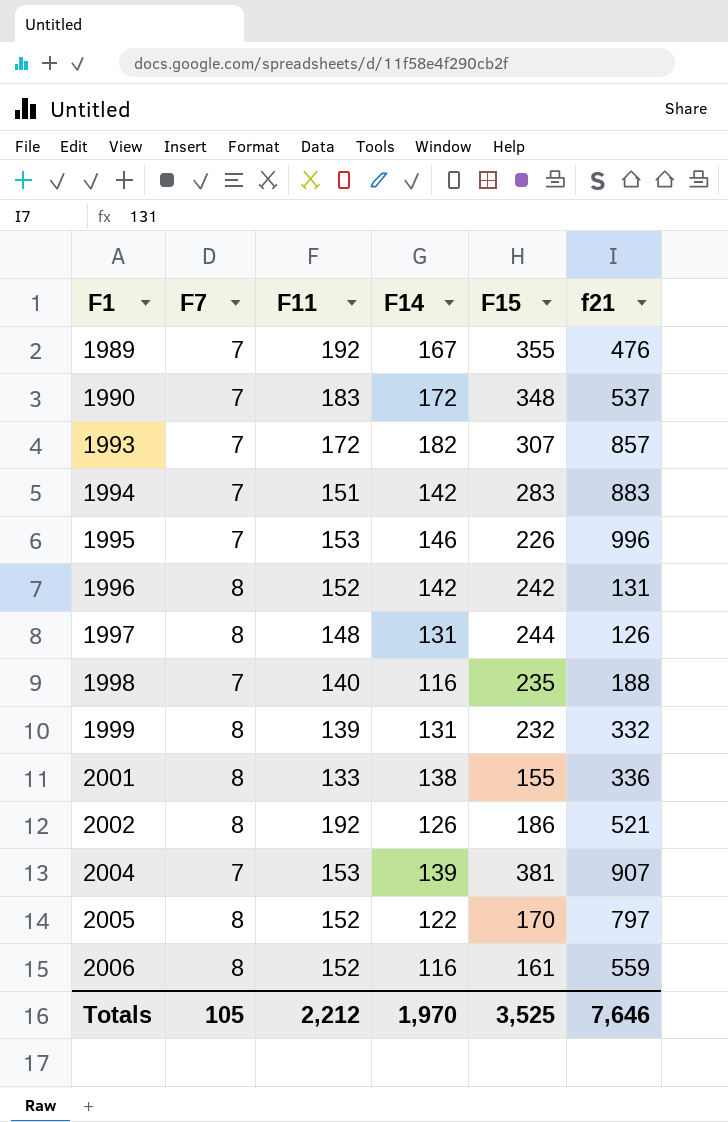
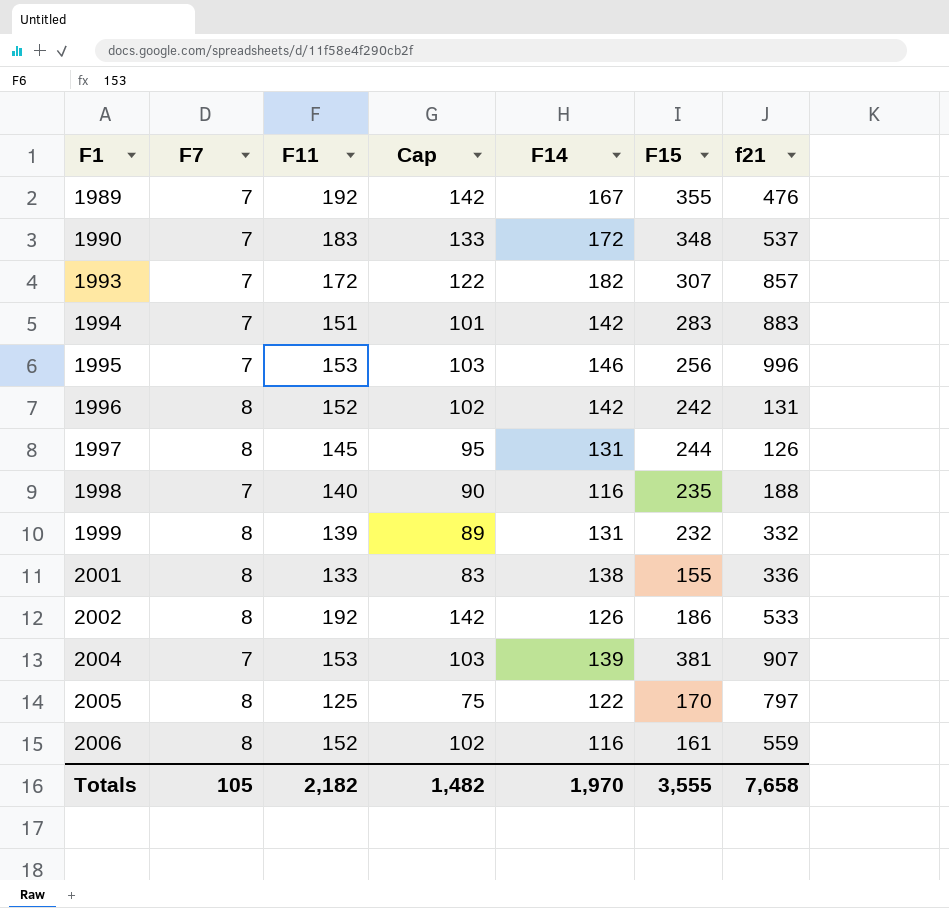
column Cap | formula: none -> [F11] - 50
1995 | F15: 226 -> 256
1997 | F11: 148 -> 145
2002 | f21: 521 -> 533
2005 | F11: 152 -> 125
Totals | F11: 2,212 -> 2,182
Totals | F15: 3,525 -> 3,555
Totals | f21: 7,646 -> 7,658

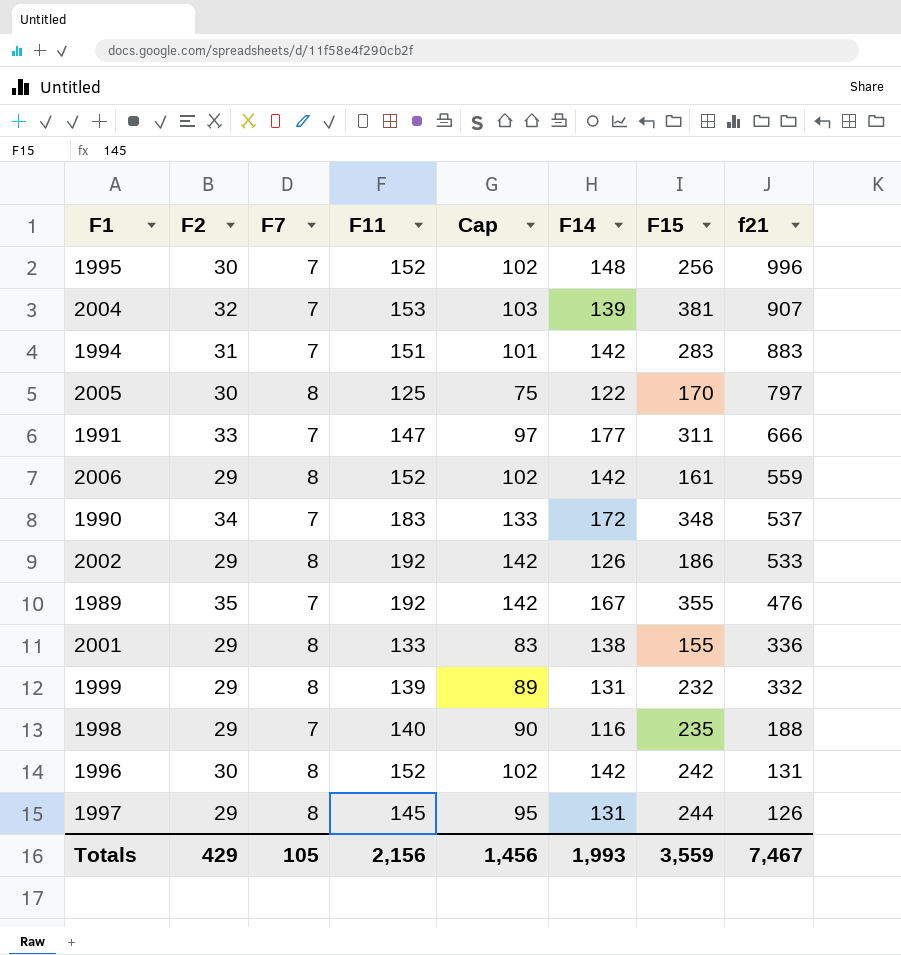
row order: F1 ascending -> f21 descending
column F2 | position: none -> 2
row 1993: 7 | 172 | 122 | 182 | 307 | 857 -> none
1995 | F11: 153 -> 152
1995 | Cap: 103 -> 102
1995 | F14: 146 -> 148
row 1991: none -> 33 | 7 | 147 | 97 | 177 | 311 | 666
2006 | F14: 116 -> 142
Totals | F11: 2,182 -> 2,156
Totals | Cap: 1,482 -> 1,456
Totals | F14: 1,970 -> 1,993
Totals | F15: 3,555 -> 3,559
Totals | f21: 7,658 -> 7,467

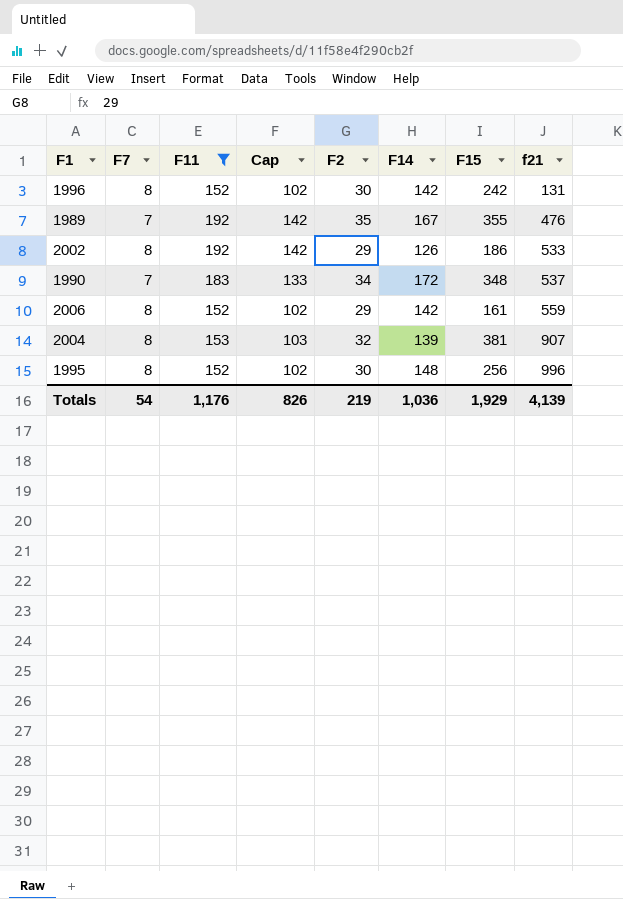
filter: none -> F11 >= 152
row order: f21 descending -> f21 ascending
column F2 | position: 2 -> 5
2004 | F7: 7 -> 8
1995 | F7: 7 -> 8
Totals | F7: 105 -> 54
Totals | F11: 2,156 -> 1,176
Totals | Cap: 1,456 -> 826
Totals | F2: 429 -> 219
Totals | F14: 1,993 -> 1,036
Totals | F15: 3,559 -> 1,929
Totals | f21: 7,467 -> 4,139

